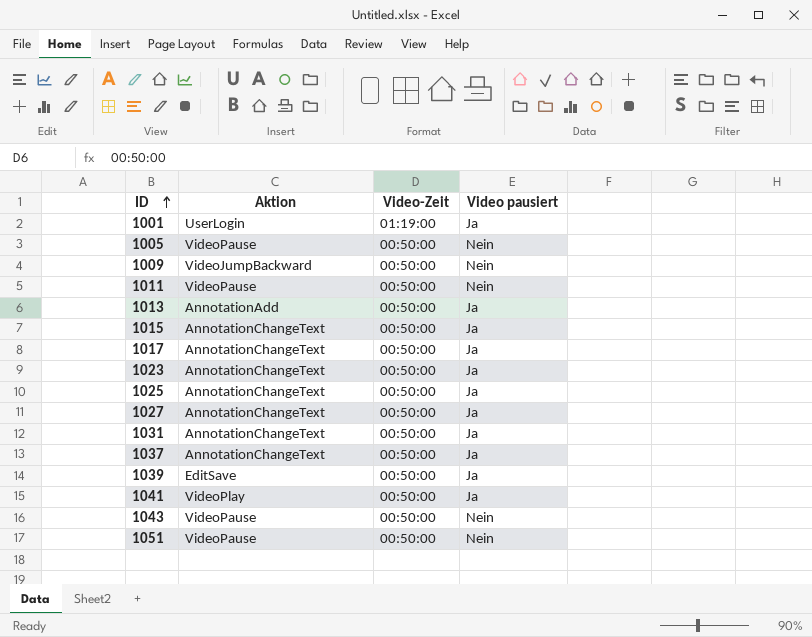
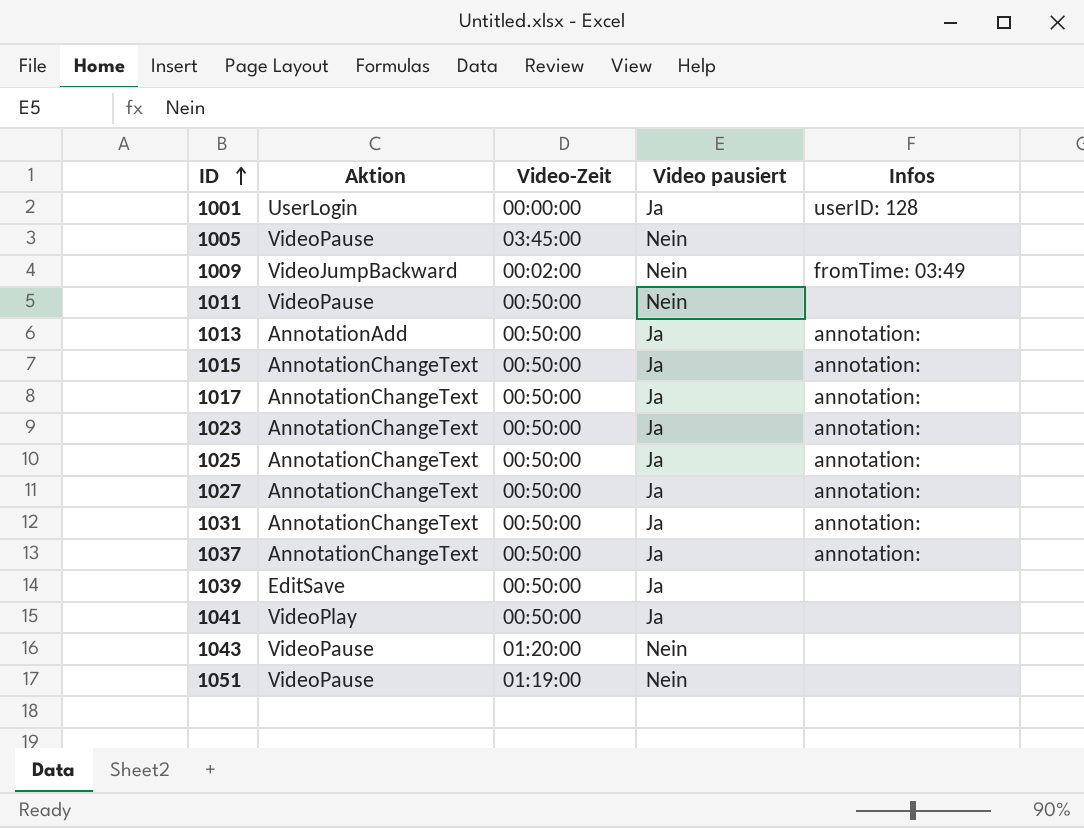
column Infos | position: none -> 5
1001 | Video-Zeit: 01:19:00 -> 00:00:00
1005 | Video-Zeit: 00:50:00 -> 03:45:00
1009 | Video-Zeit: 00:50:00 -> 00:02:00
1043 | Video-Zeit: 00:50:00 -> 01:20:00
1051 | Video-Zeit: 00:50:00 -> 01:19:00

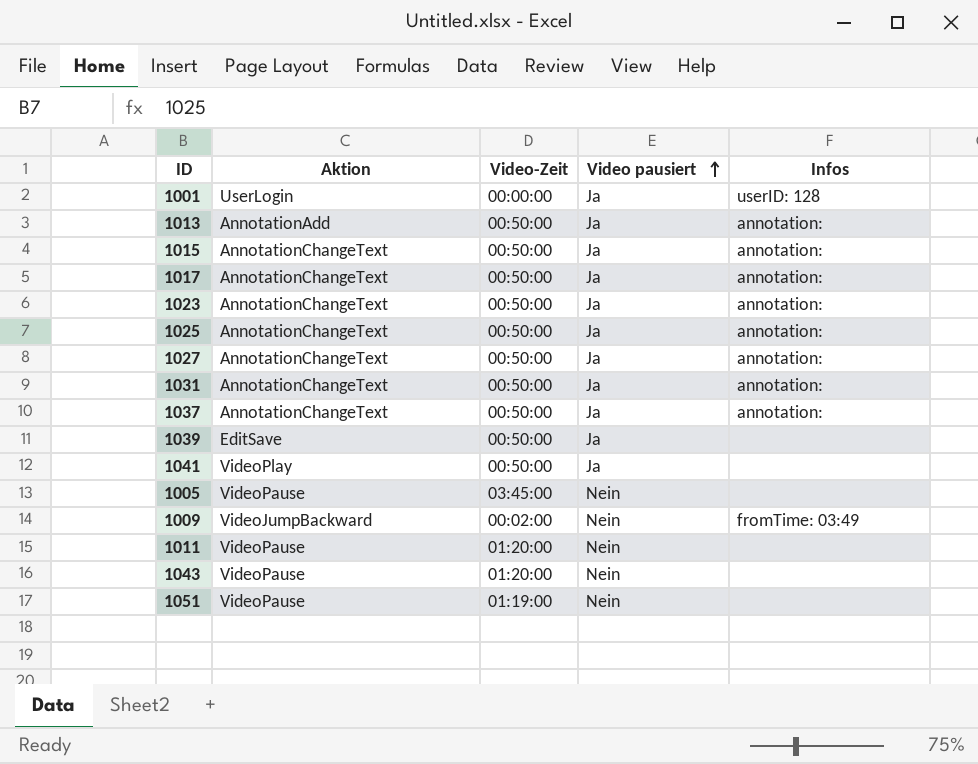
row order: ID ascending -> Video pausiert ascending
1011 | Video-Zeit: 00:50:00 -> 01:20:00

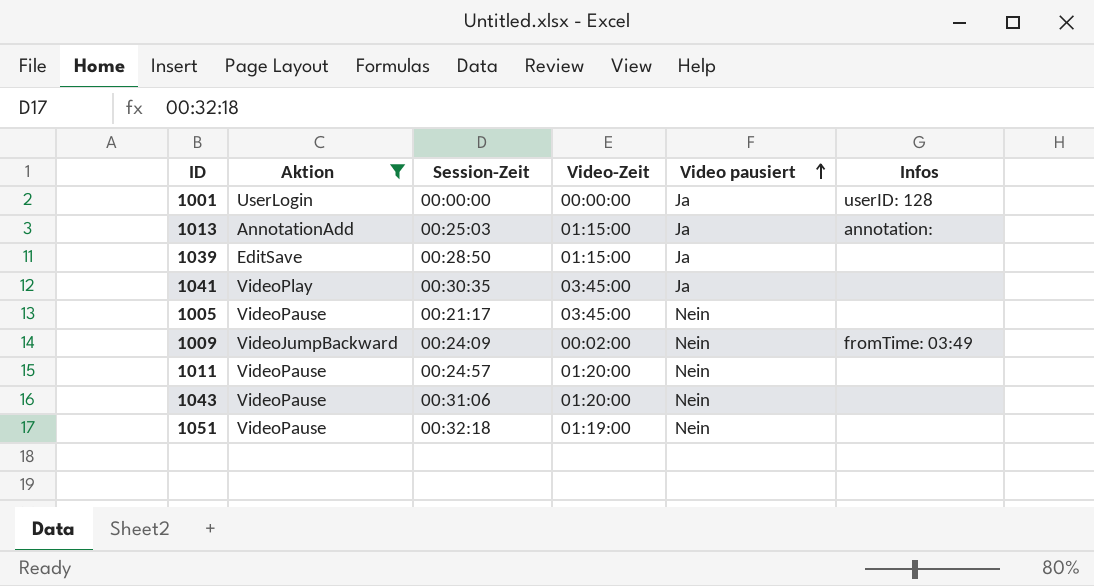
filter: none -> Aktion != AnnotationChangeText
column Session-Zeit | position: none -> 3
1013 | Video-Zeit: 00:50:00 -> 01:15:00
1039 | Video-Zeit: 00:50:00 -> 01:15:00
1041 | Video-Zeit: 00:50:00 -> 03:45:00

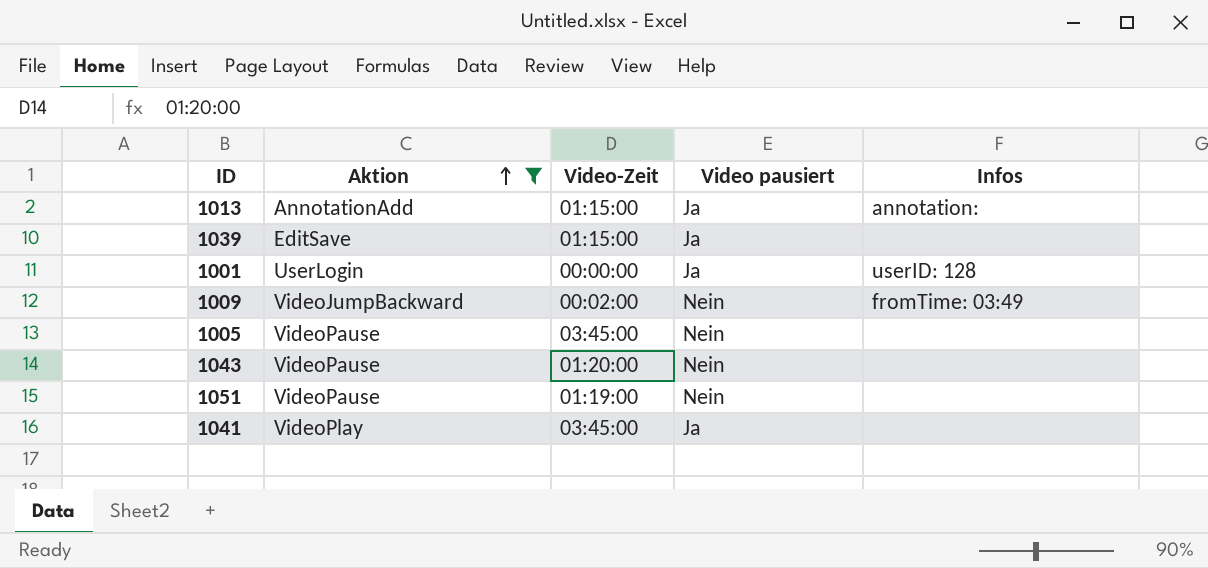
row order: Video pausiert ascending -> Aktion ascending
column Session-Zeit | position: 3 -> none
row 1011: VideoPause | 00:24:57 | 01:20:00 | Nein | none -> none

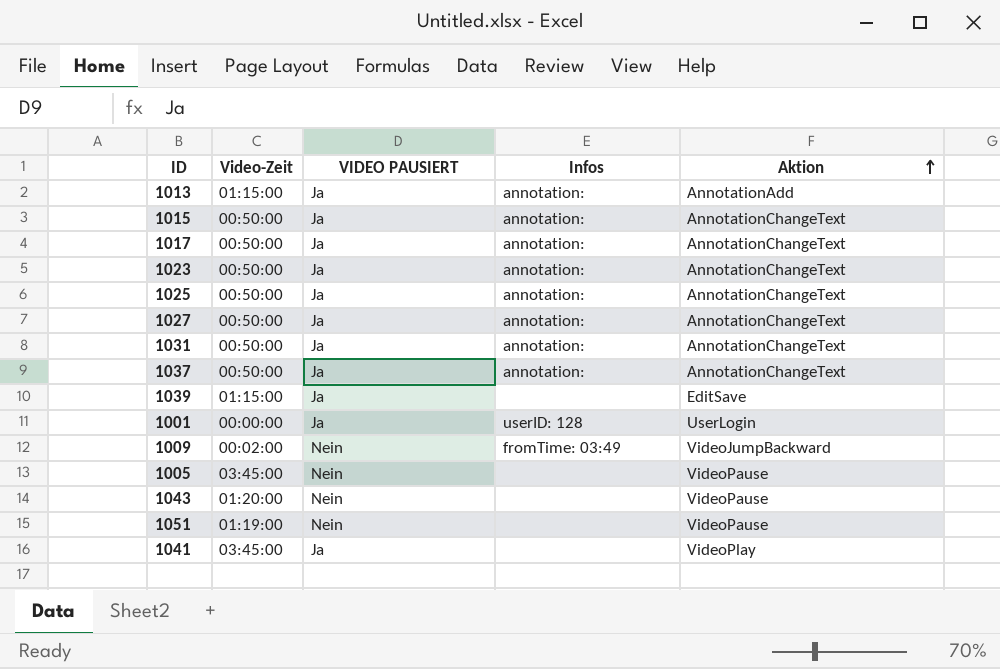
filter: Aktion != AnnotationChangeText -> none
column name: Video pausiert -> VIDEO PAUSIERT
column Aktion | position: 2 -> 5

